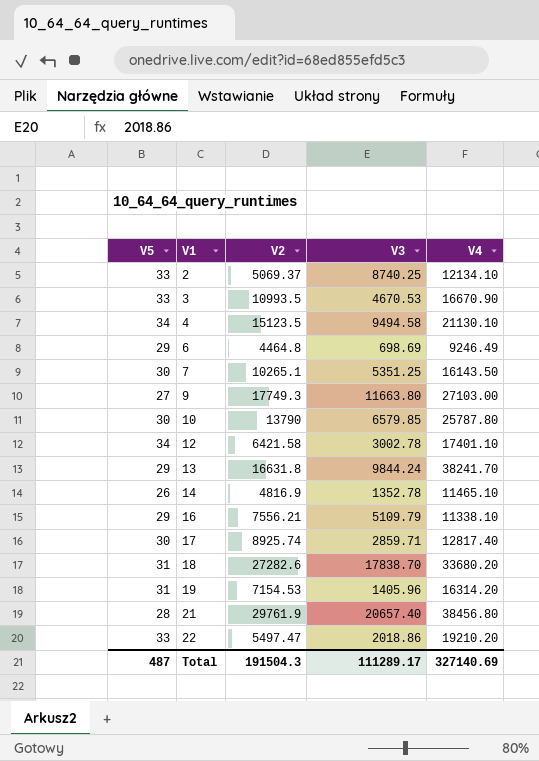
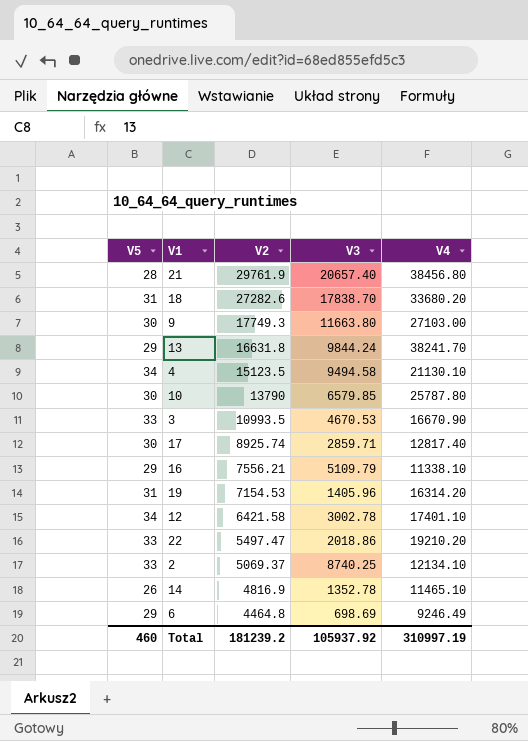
row order: V1 ascending -> V2 descending
row 7: 30 | 10265.1 | 5351.25 | 16143.50 -> none
9 | V5: 27 -> 30
Total | V5: 487 -> 460
Total | V2: 191504.3 -> 181239.2
Total | V3: 111289.17 -> 105937.92
Total | V4: 327140.69 -> 310997.19

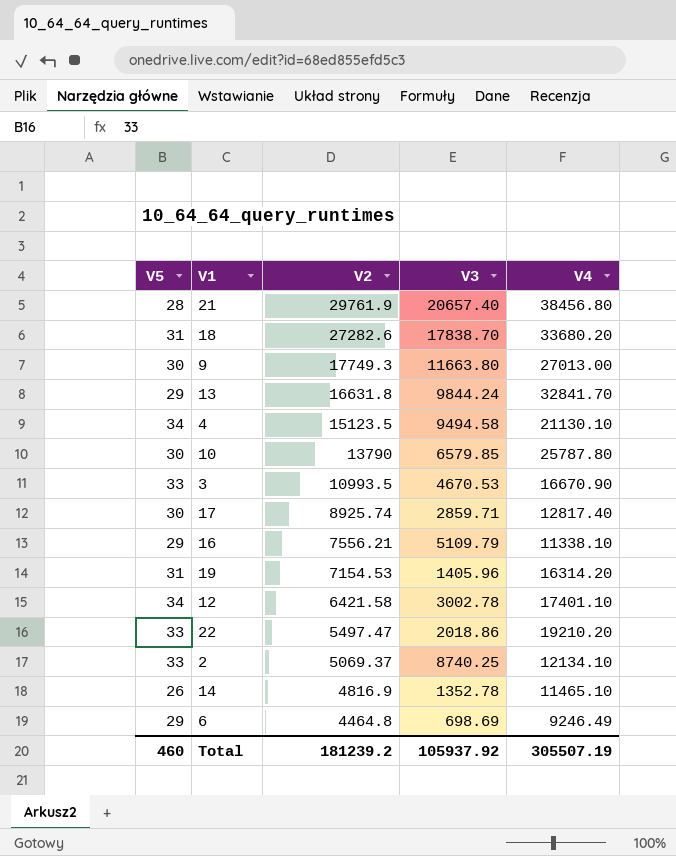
9 | V4: 27103.00 -> 27013.00
13 | V4: 38241.70 -> 32841.70
Total | V4: 310997.19 -> 305507.19

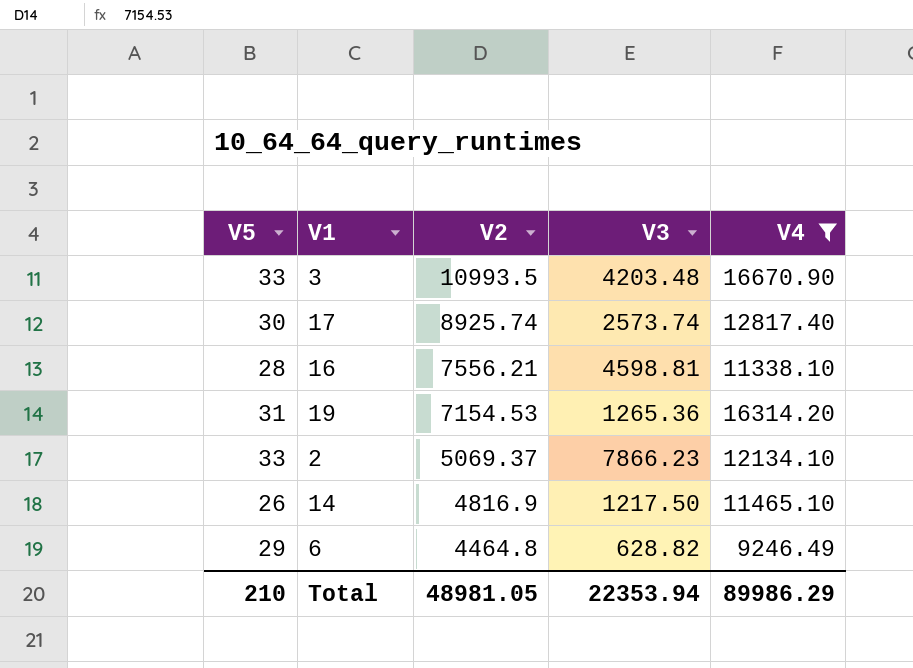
filter: none -> V4 <= 16670.90
3 | V3: 4670.53 -> 4203.48
17 | V3: 2859.71 -> 2573.74
16 | V5: 29 -> 28
16 | V3: 5109.79 -> 4598.81
19 | V3: 1405.96 -> 1265.36
2 | V3: 8740.25 -> 7866.23
14 | V3: 1352.78 -> 1217.50
6 | V3: 698.69 -> 628.82
Total | V5: 460 -> 210
Total | V2: 181239.2 -> 48981.05
Total | V3: 105937.92 -> 22353.94
Total | V4: 305507.19 -> 89986.29

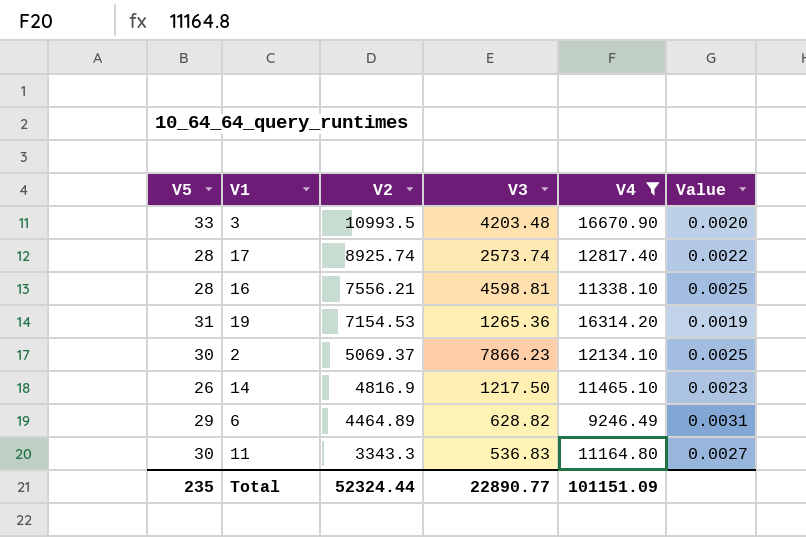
column Value | formula: none -> [V5] / [V4]
17 | V5: 30 -> 28
2 | V5: 33 -> 30
6 | V2: 4464.8 -> 4464.89
row 11: none -> 30 | 3343.3 | 536.83 | 11164.80 | 0.0027
Total | V5: 210 -> 235
Total | V2: 48981.05 -> 52324.44
Total | V3: 22353.94 -> 22890.77
Total | V4: 89986.29 -> 101151.09

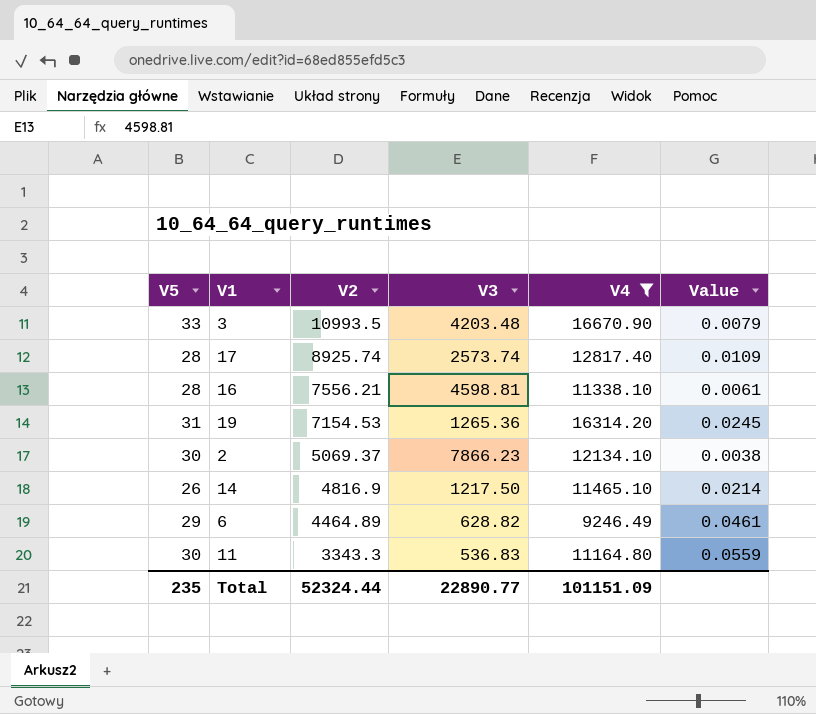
column Value | formula: [V5] / [V4] -> [V5] / [V3]

